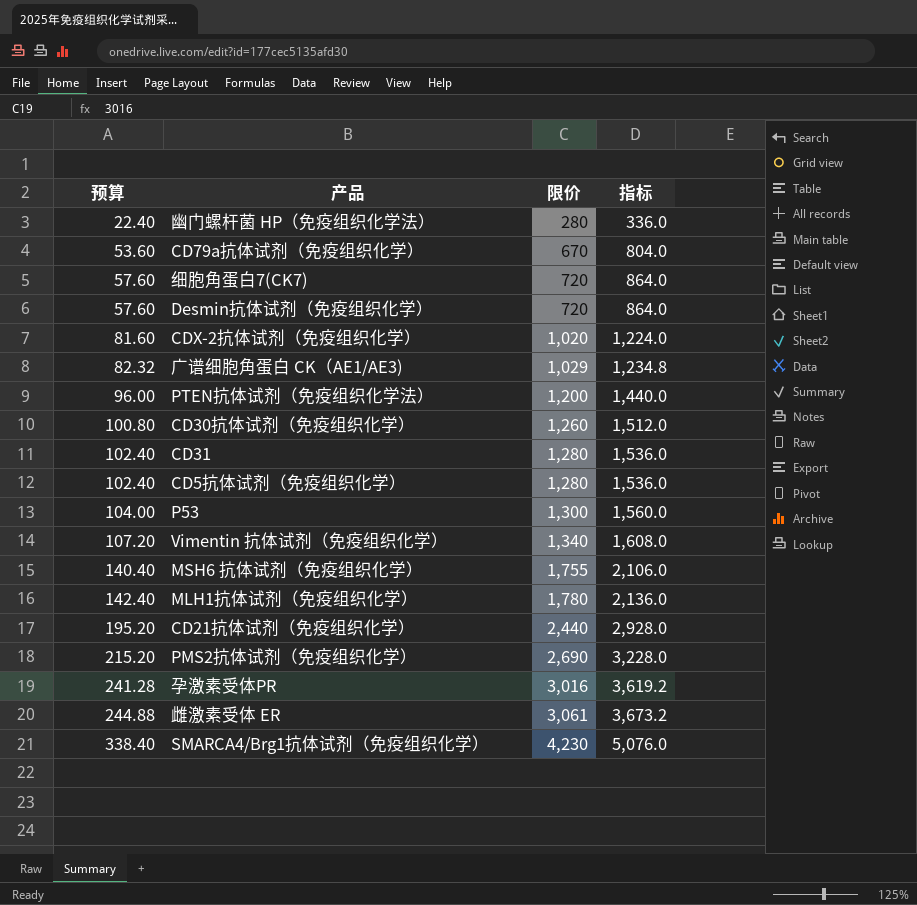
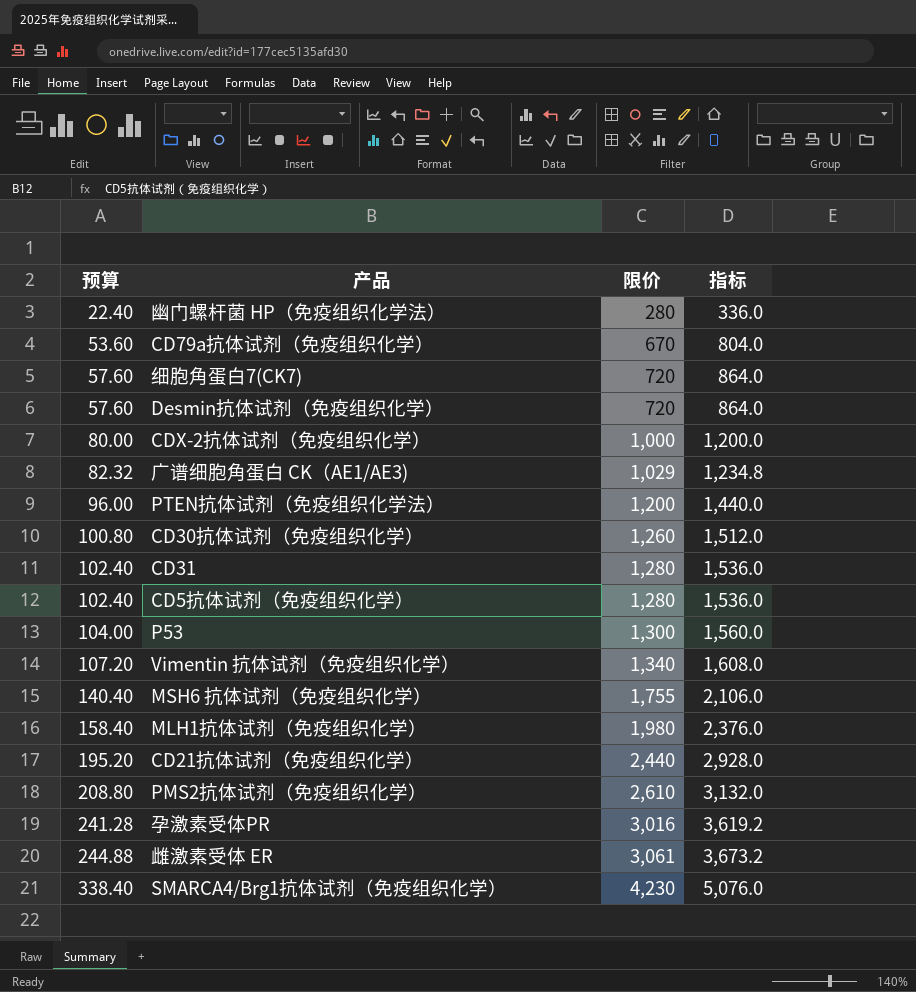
CDX-2抗体试剂（免疫组织化学） | 预算: 81.60 -> 80.00
CDX-2抗体试剂（免疫组织化学） | 限价: 1,020 -> 1,000
CDX-2抗体试剂（免疫组织化学） | 指标: 1,224.0 -> 1,200.0
MLH1抗体试剂（免疫组织化学） | 预算: 142.40 -> 158.40
MLH1抗体试剂（免疫组织化学） | 限价: 1,780 -> 1,980
MLH1抗体试剂（免疫组织化学） | 指标: 2,136.0 -> 2,376.0
PMS2抗体试剂（免疫组织化学） | 预算: 215.20 -> 208.80
PMS2抗体试剂（免疫组织化学） | 限价: 2,690 -> 2,610
PMS2抗体试剂（免疫组织化学） | 指标: 3,228.0 -> 3,132.0

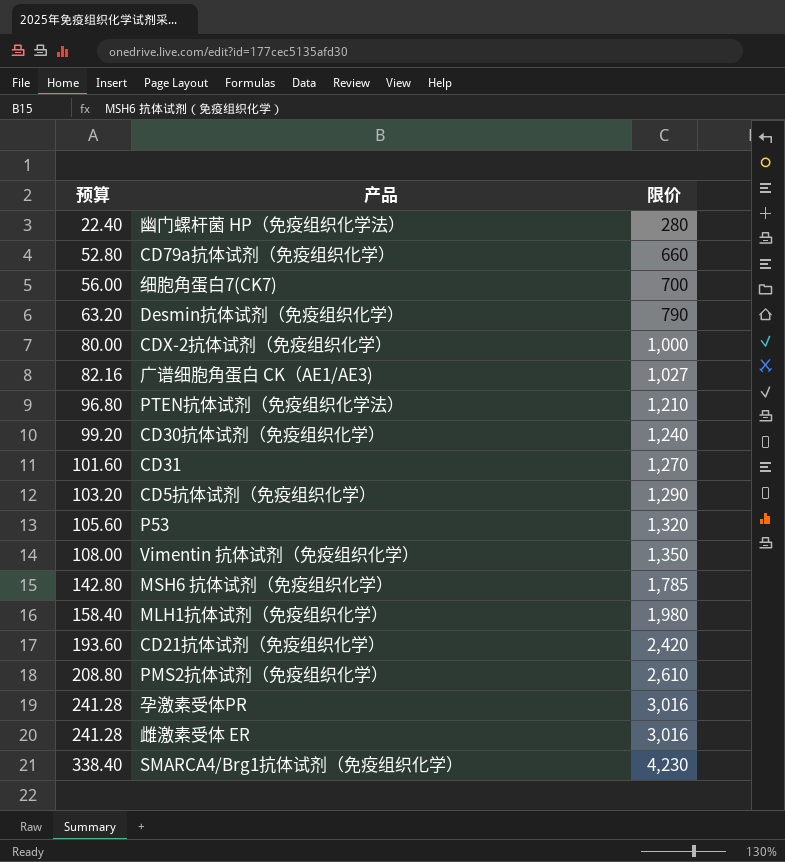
column 指标 | formula: [限价] * 1.2 -> none
CD79a抗体试剂（免疫组织化学） | 预算: 53.60 -> 52.80
CD79a抗体试剂（免疫组织化学） | 限价: 670 -> 660
细胞角蛋白7(CK7) | 预算: 57.60 -> 56.00
细胞角蛋白7(CK7) | 限价: 720 -> 700
Desmin抗体试剂（免疫组织化学） | 预算: 57.60 -> 63.20
Desmin抗体试剂（免疫组织化学） | 限价: 720 -> 790
广谱细胞角蛋白 CK（AE1/AE3) | 预算: 82.32 -> 82.16
广谱细胞角蛋白 CK（AE1/AE3) | 限价: 1,029 -> 1,027
PTEN抗体试剂（免疫组织化学法） | 预算: 96.00 -> 96.80
PTEN抗体试剂（免疫组织化学法） | 限价: 1,200 -> 1,210
CD30抗体试剂（免疫组织化学） | 预算: 100.80 -> 99.20
CD30抗体试剂（免疫组织化学） | 限价: 1,260 -> 1,240
CD31 | 预算: 102.40 -> 101.60
CD31 | 限价: 1,280 -> 1,270
CD5抗体试剂（免疫组织化学） | 预算: 102.40 -> 103.20
CD5抗体试剂（免疫组织化学） | 限价: 1,280 -> 1,290
P53 | 预算: 104.00 -> 105.60
P53 | 限价: 1,300 -> 1,320
Vimentin 抗体试剂（免疫组织化学） | 预算: 107.20 -> 108.00
Vimentin 抗体试剂（免疫组织化学） | 限价: 1,340 -> 1,350
MSH6 抗体试剂（免疫组织化学） | 预算: 140.40 -> 142.80
MSH6 抗体试剂（免疫组织化学） | 限价: 1,755 -> 1,785
CD21抗体试剂（免疫组织化学） | 预算: 195.20 -> 193.60
CD21抗体试剂（免疫组织化学） | 限价: 2,440 -> 2,420
雌激素受体 ER | 预算: 244.88 -> 241.28
雌激素受体 ER | 限价: 3,061 -> 3,016

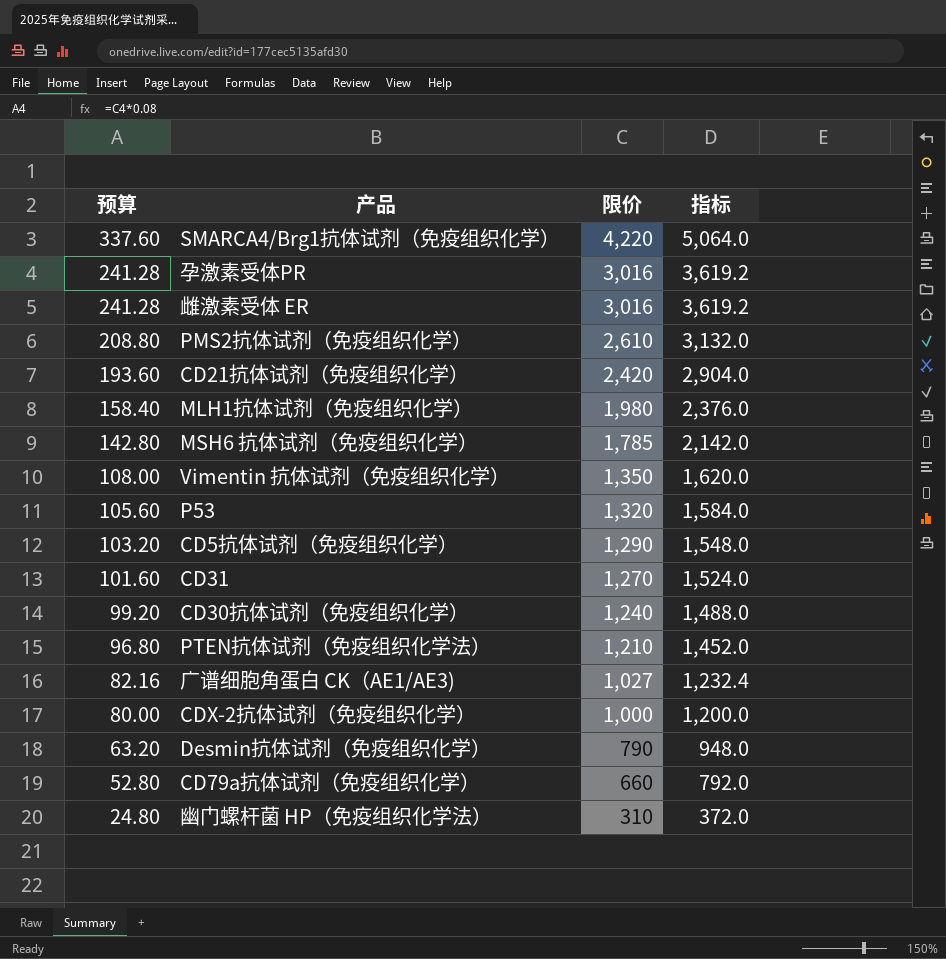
row order: 预算 ascending -> 预算 descending
column 指标 | formula: none -> [限价] * 1.2
row 细胞角蛋白7(CK7): 56.00 | 700 -> none
SMARCA4/Brg1抗体试剂（免疫组织化学） | 预算: 338.40 -> 337.60
SMARCA4/Brg1抗体试剂（免疫组织化学） | 限价: 4,230 -> 4,220
幽门螺杆菌 HP（免疫组织化学法） | 预算: 22.40 -> 24.80
幽门螺杆菌 HP（免疫组织化学法） | 限价: 280 -> 310

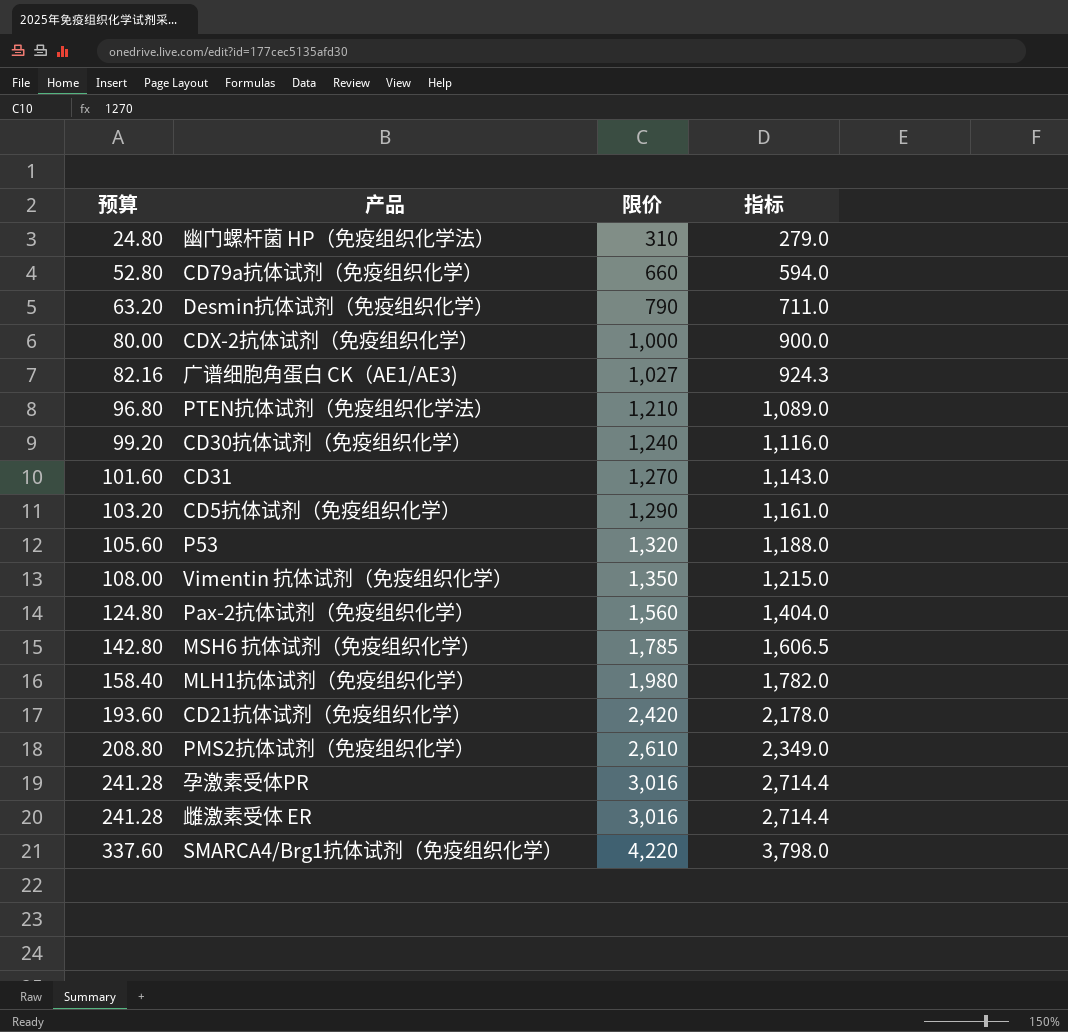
row order: 预算 descending -> 预算 ascending
column 指标 | formula: [限价] * 1.2 -> [限价] * 0.9
row Pax-2抗体试剂（免疫组织化学）: none -> 124.80 | 1,560 | 1,404.0

